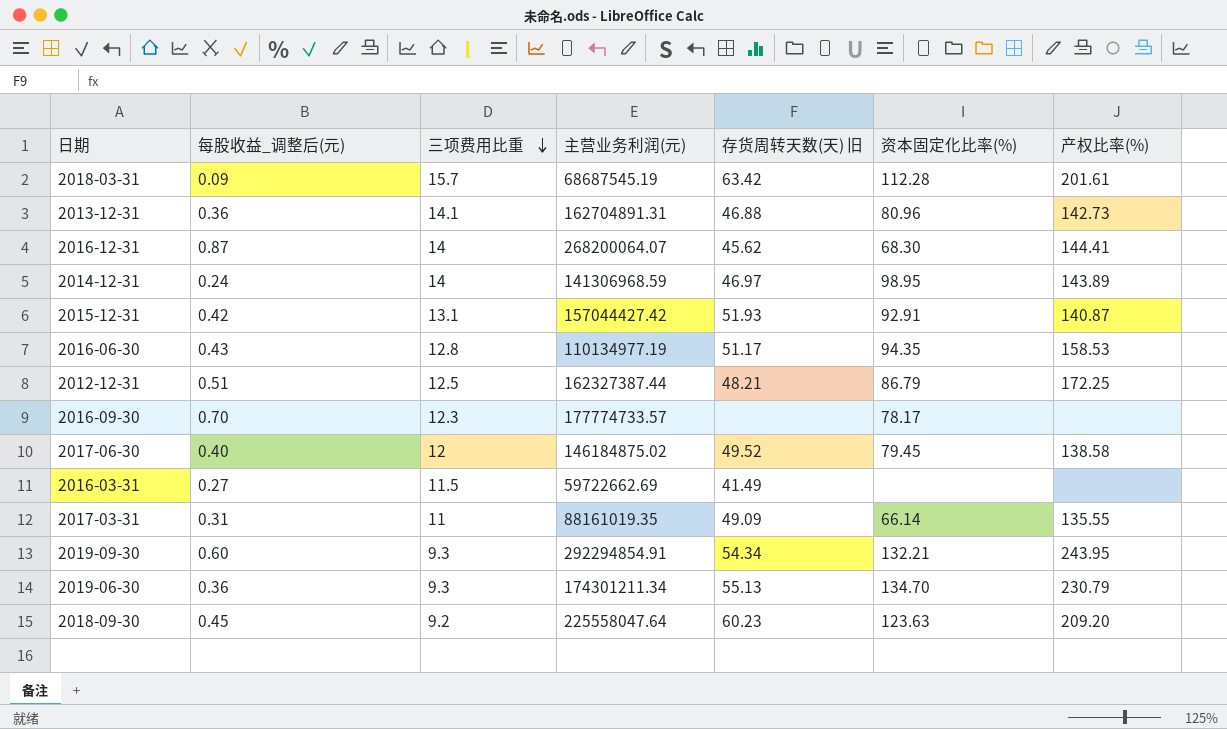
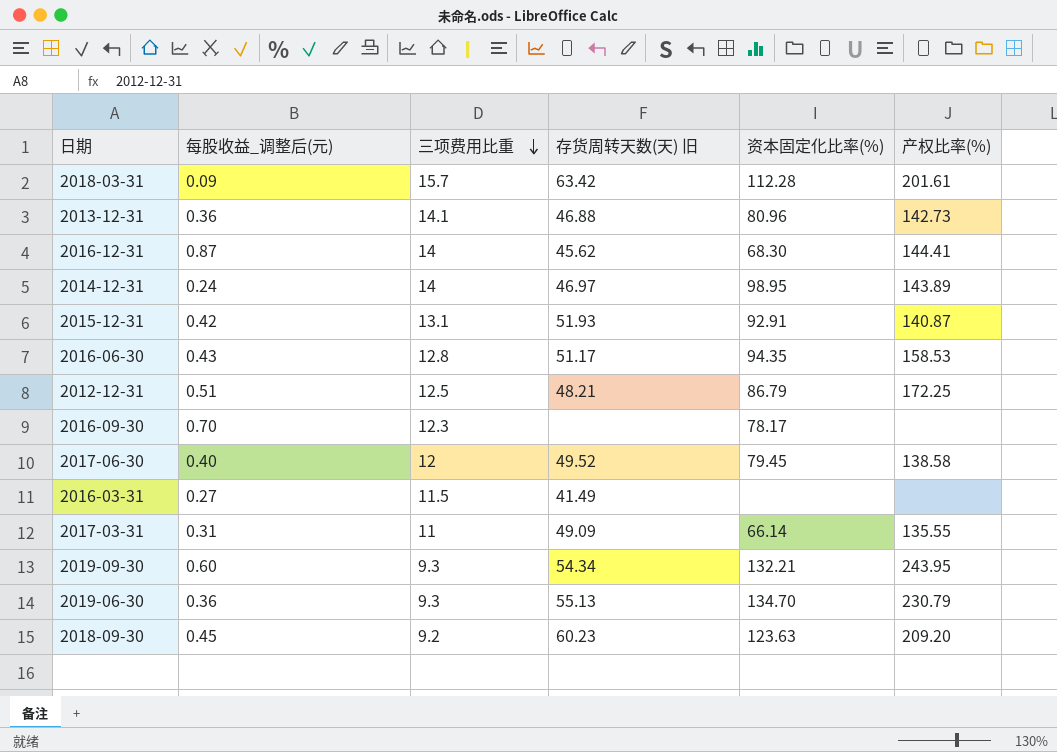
column 主营业务利润(元) | position: 4 -> none

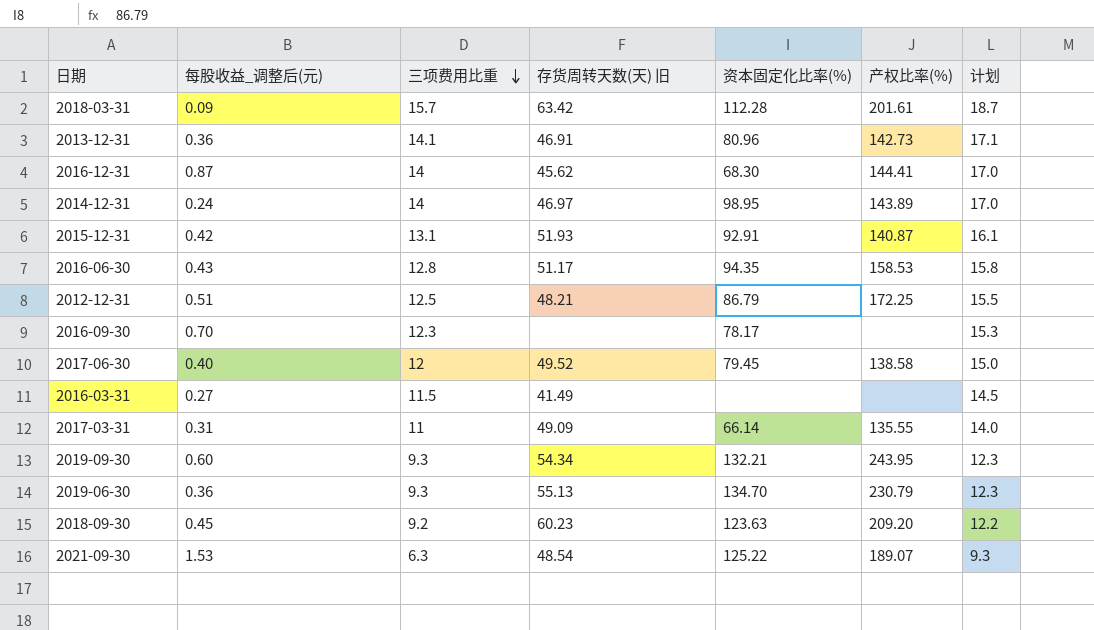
column 计划 | formula: none -> [三项费用比重] + 3
2013-12-31 | 存货周转天数(天) 旧: 46.88 -> 46.91
row 2021-09-30: none -> 1.53 | 6.3 | 48.54 | 125.22 | 189.07 | 9.3

